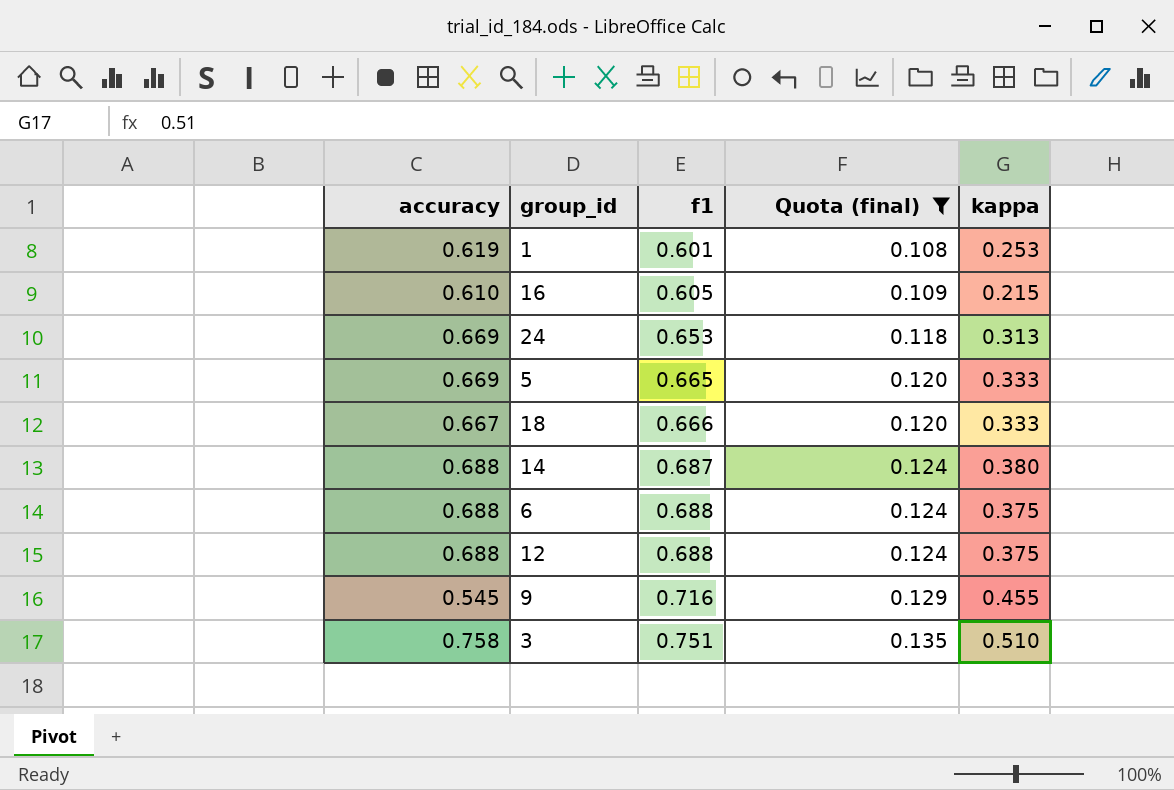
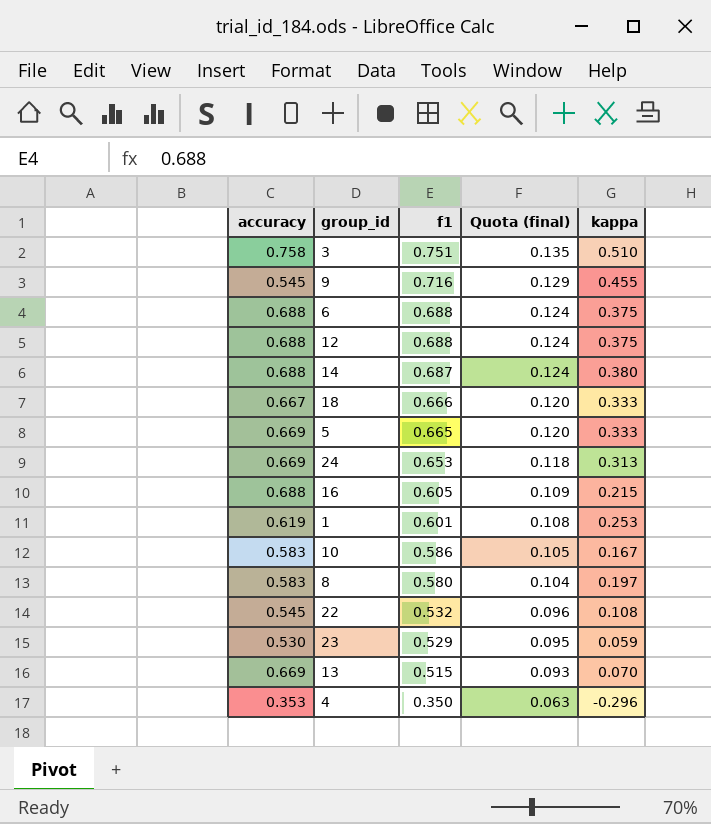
filter: Quota (final) >= 0.108 -> none
row order: f1 ascending -> f1 descending
16 | accuracy: 0.610 -> 0.688

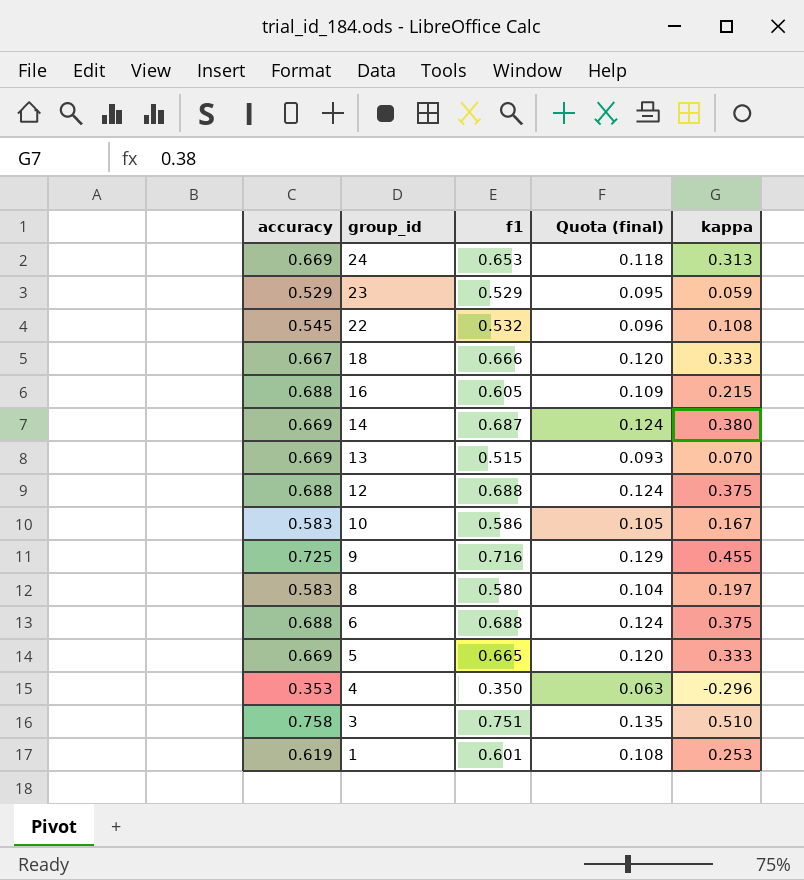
row order: f1 descending -> group_id descending
23 | accuracy: 0.530 -> 0.529
14 | accuracy: 0.688 -> 0.669
9 | accuracy: 0.545 -> 0.725

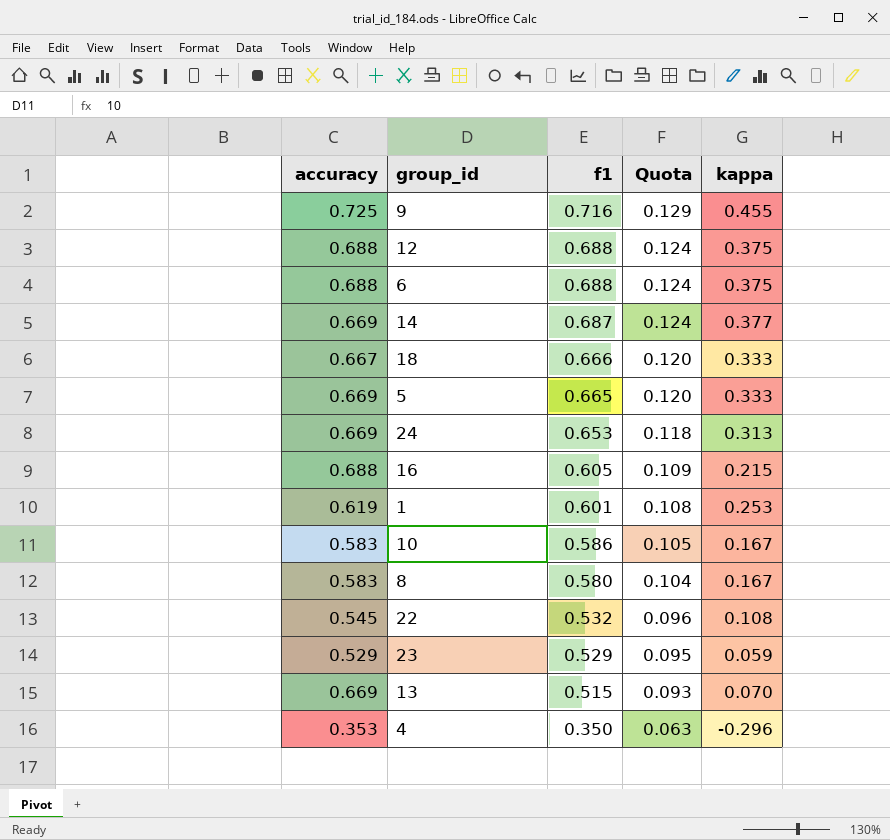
row order: group_id descending -> f1 descending
column name: Quota (final) -> Quota
row 3: 0.758 | 0.751 | 0.135 | 0.510 -> none
14 | kappa: 0.380 -> 0.377
8 | kappa: 0.197 -> 0.167

